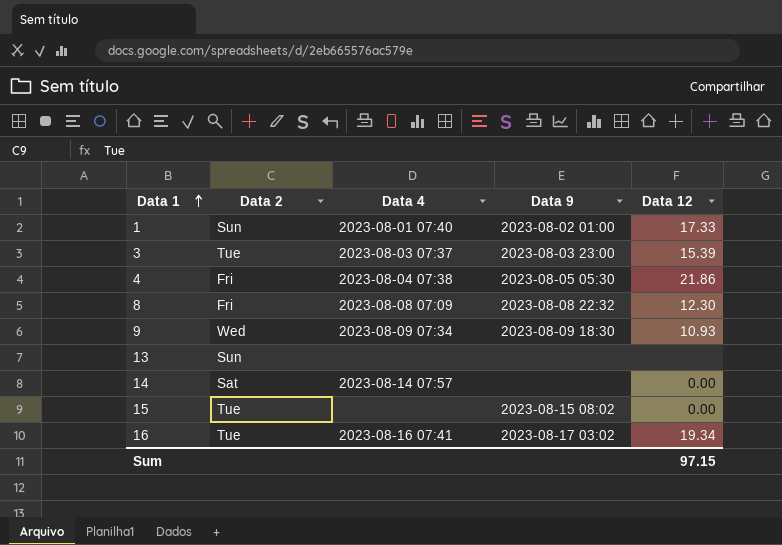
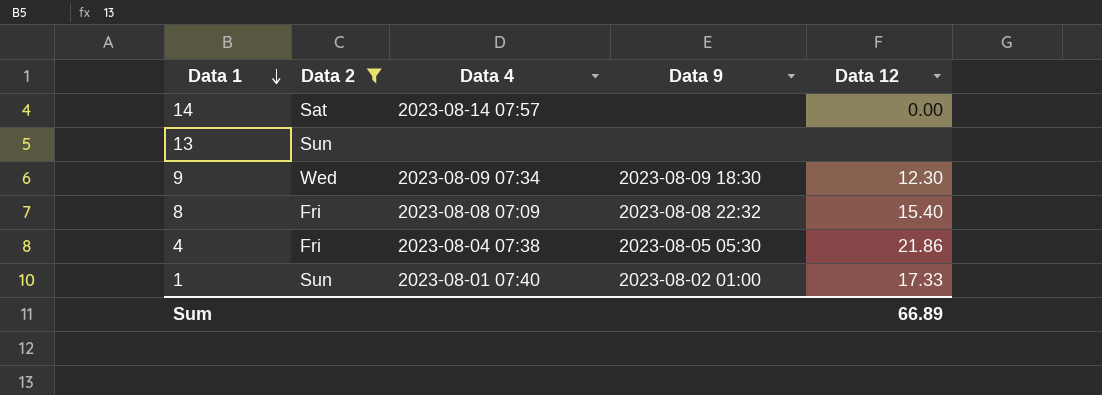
filter: none -> Data 2 != Tue
row order: Data 1 ascending -> Data 1 descending
9 | Data 12: 10.93 -> 12.30
8 | Data 12: 12.30 -> 15.40
Sum | Data 12: 97.15 -> 66.89

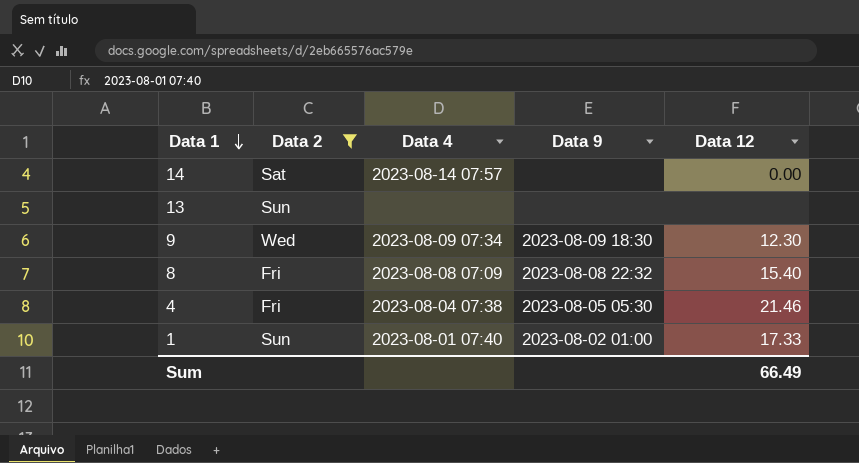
4 | Data 12: 21.86 -> 21.46
Sum | Data 12: 66.89 -> 66.49

